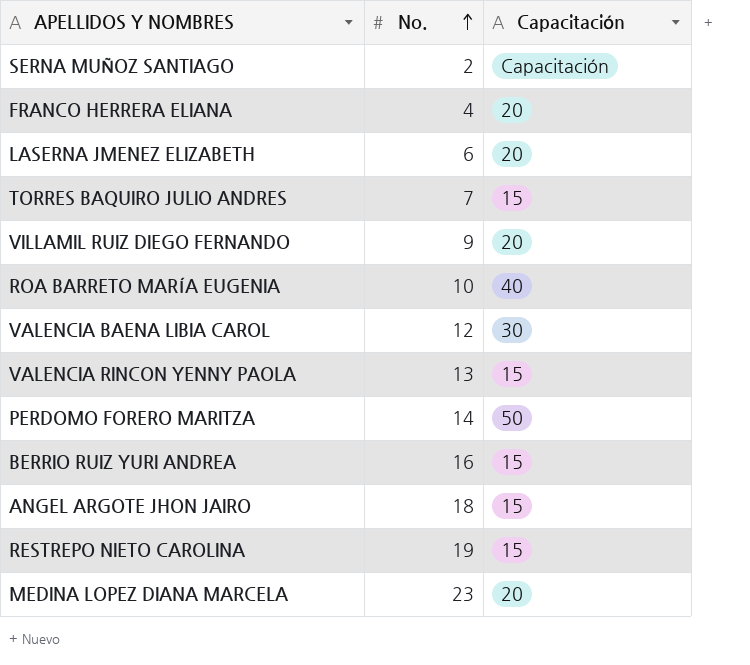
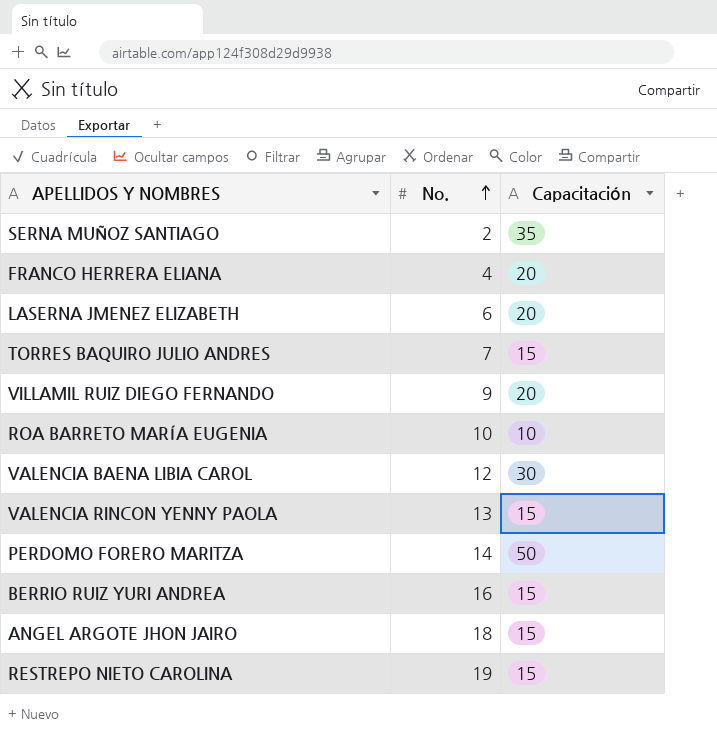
row MEDINA LOPEZ DIANA MARCELA: 23 | 20 -> none
SERNA MUÑOZ SANTIAGO | Capacitación: Capacitación -> 35
ROA BARRETO MARÍA EUGENIA | Capacitación: 40 -> 10

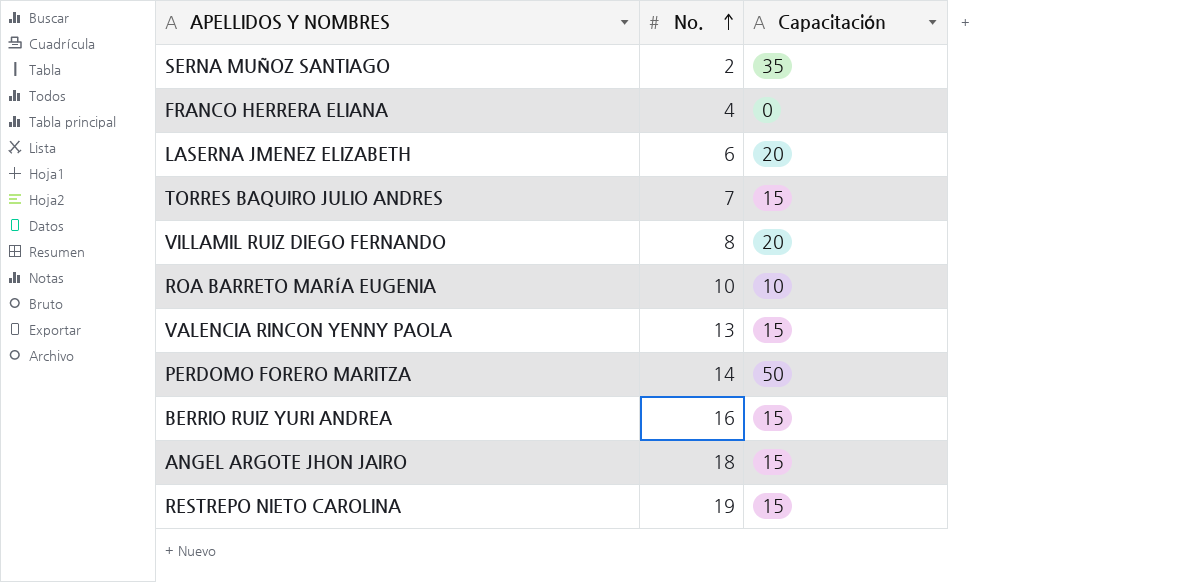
row VALENCIA BAENA LIBIA CAROL: 12 | 30 -> none
FRANCO HERRERA ELIANA | Capacitación: 20 -> 0
VILLAMIL RUIZ DIEGO FERNANDO | No.: 9 -> 8

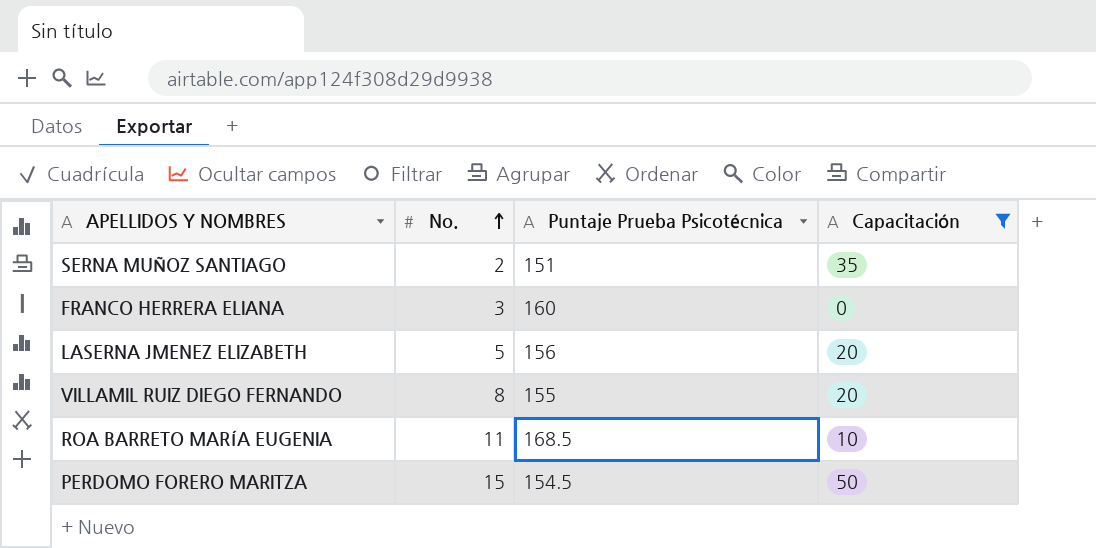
filter: none -> Capacitación != 15
column Puntaje Prueba Psicotécnica | position: none -> 3
FRANCO HERRERA ELIANA | No.: 4 -> 3
LASERNA JMENEZ ELIZABETH | No.: 6 -> 5
ROA BARRETO MARÍA EUGENIA | No.: 10 -> 11
PERDOMO FORERO MARITZA | No.: 14 -> 15

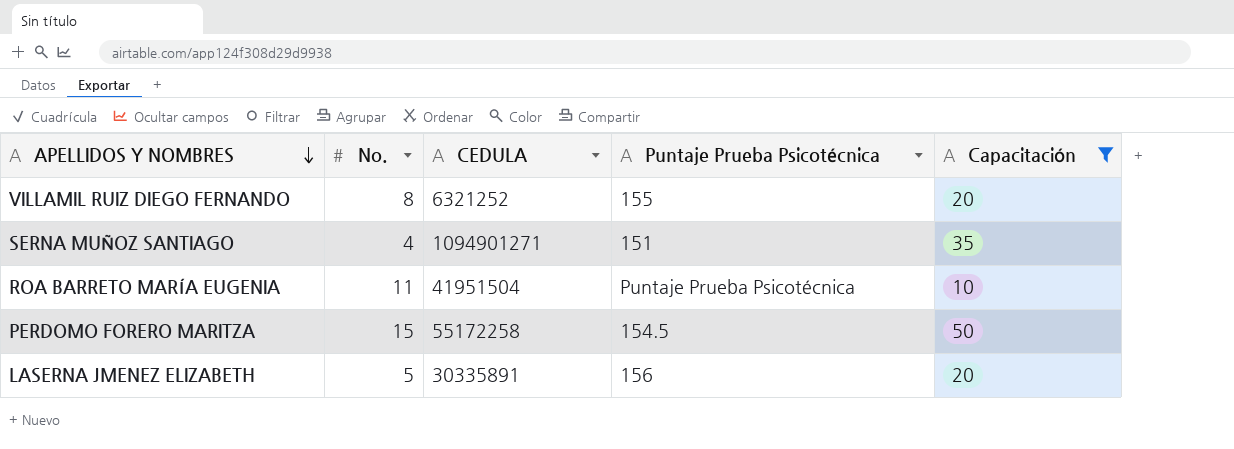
row order: No. ascending -> APELLIDOS Y NOMBRES descending
column CEDULA | position: none -> 3
row FRANCO HERRERA ELIANA: 3 | 160 | 0 -> none
SERNA MUÑOZ SANTIAGO | No.: 2 -> 4
ROA BARRETO MARÍA EUGENIA | Puntaje Prueba Psicotécnica: 168.5 -> Puntaje Prueba Psicotécnica

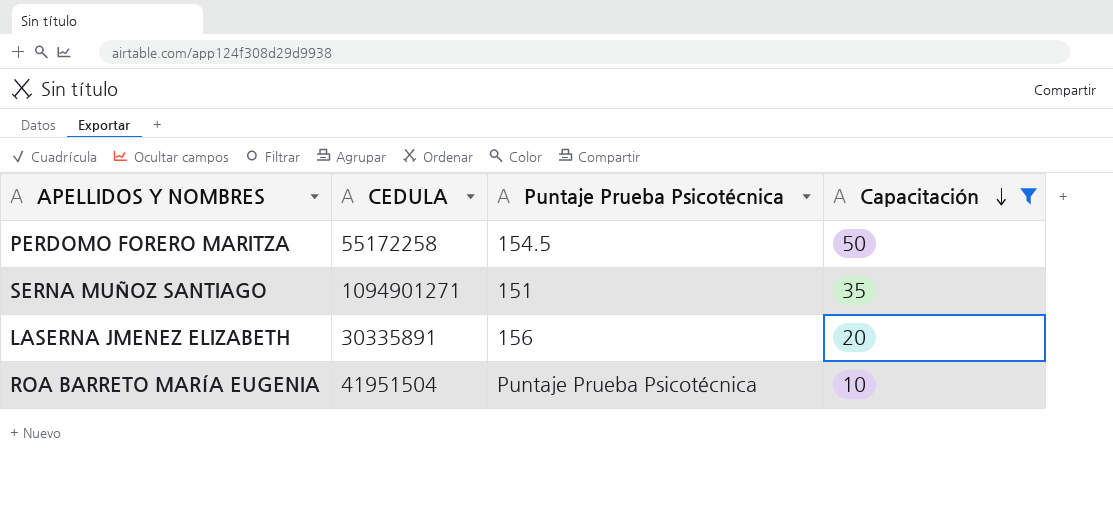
row order: APELLIDOS Y NOMBRES descending -> Capacitación descending
column No. | position: 2 -> none
row VILLAMIL RUIZ DIEGO FERNANDO: 8 | 6321252 | 155 | 20 -> none

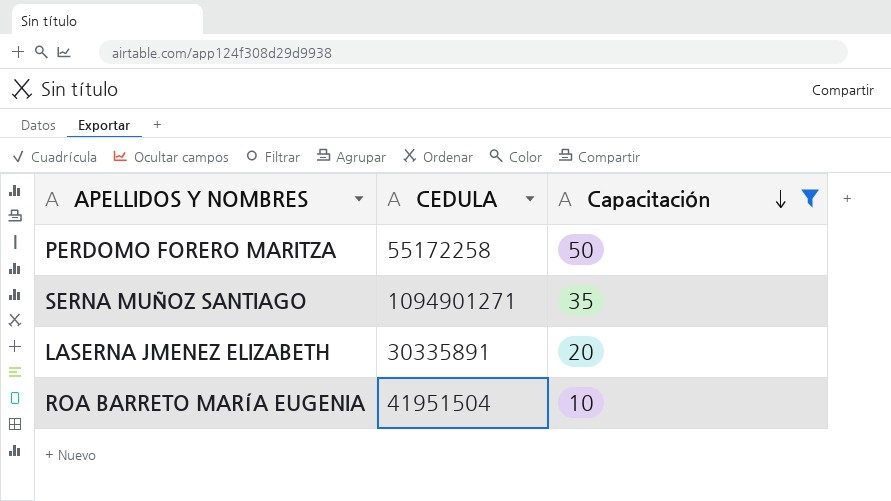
column Puntaje Prueba Psicotécnica | position: 3 -> none

